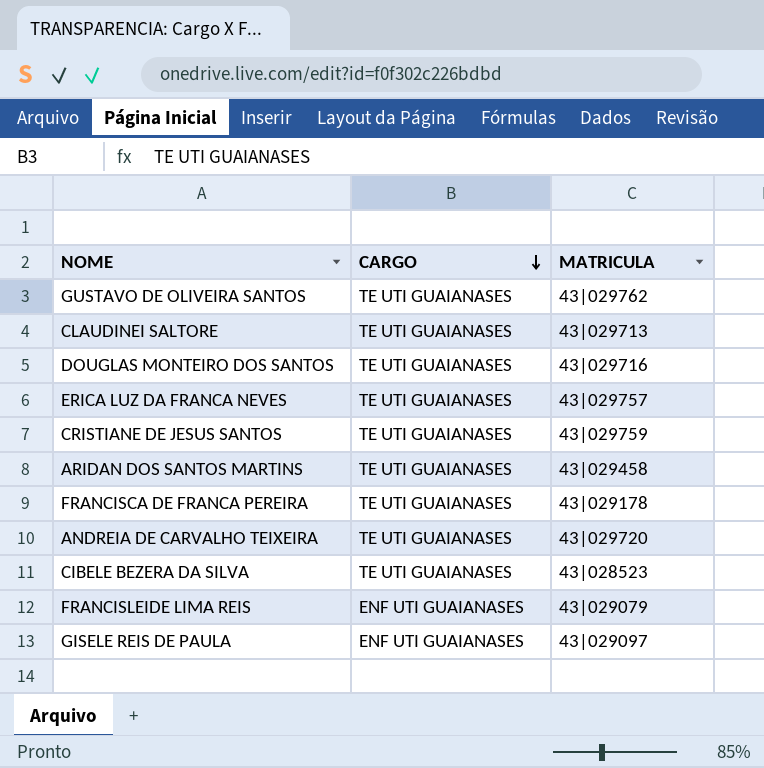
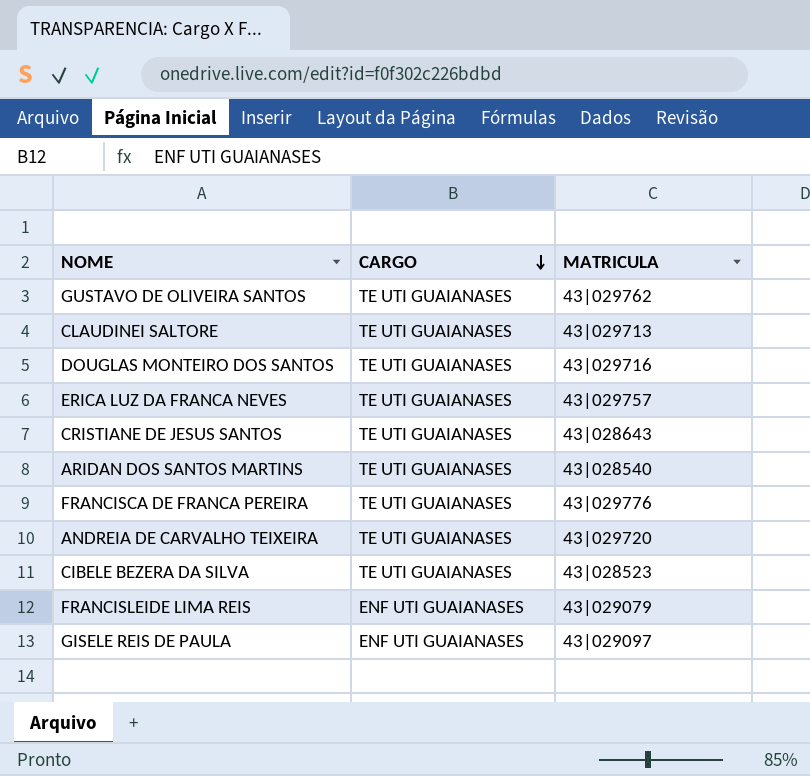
CRISTIANE DE JESUS SANTOS | MATRICULA: 43|029759 -> 43|028643
ARIDAN DOS SANTOS MARTINS | MATRICULA: 43|029458 -> 43|028540
FRANCISCA DE FRANCA PEREIRA | MATRICULA: 43|029178 -> 43|029776

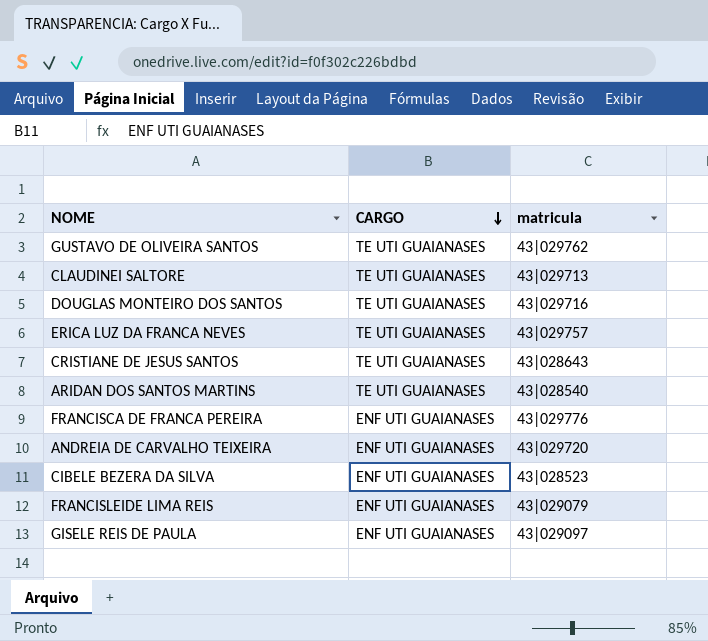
column name: MATRICULA -> matricula
FRANCISCA DE FRANCA PEREIRA | CARGO: TE UTI GUAIANASES -> ENF UTI GUAIANASES
ANDREIA DE CARVALHO TEIXEIRA | CARGO: TE UTI GUAIANASES -> ENF UTI GUAIANASES
CIBELE BEZERA DA SILVA | CARGO: TE UTI GUAIANASES -> ENF UTI GUAIANASES

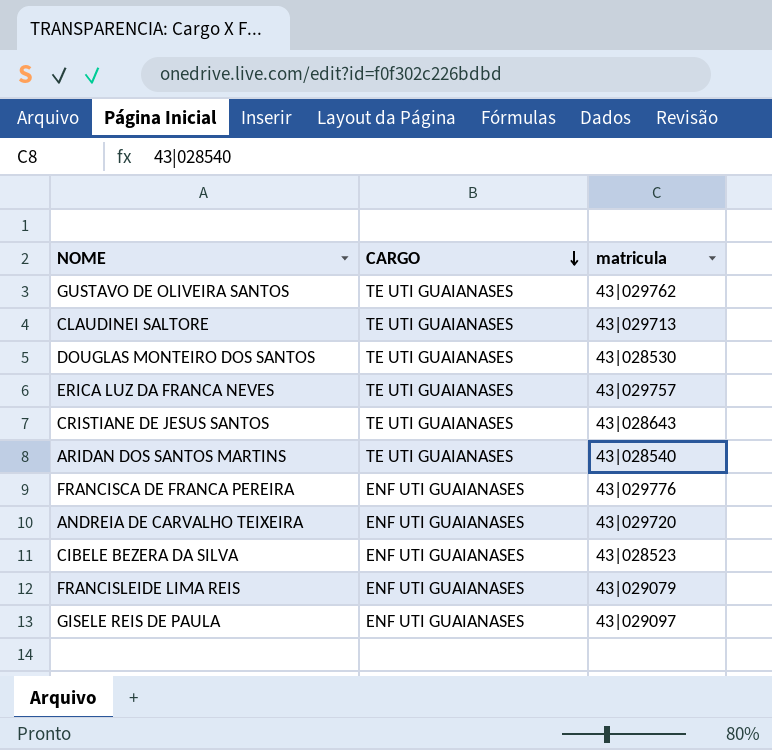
DOUGLAS MONTEIRO DOS SANTOS | matricula: 43|029716 -> 43|028530

